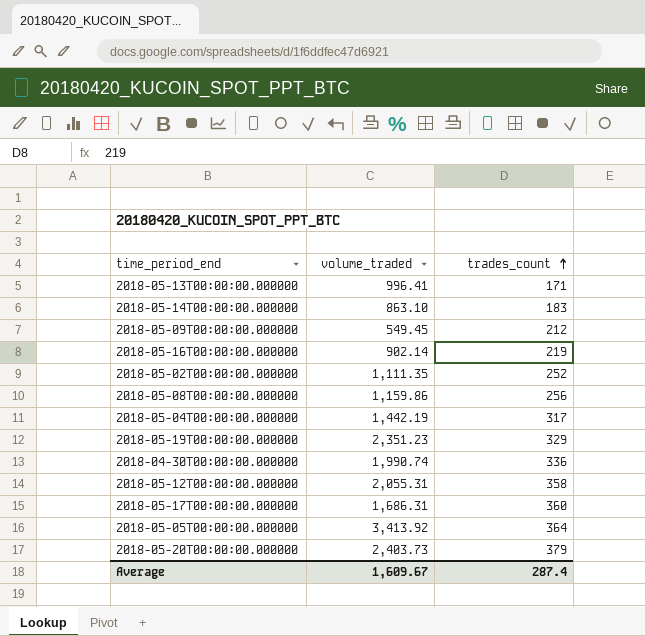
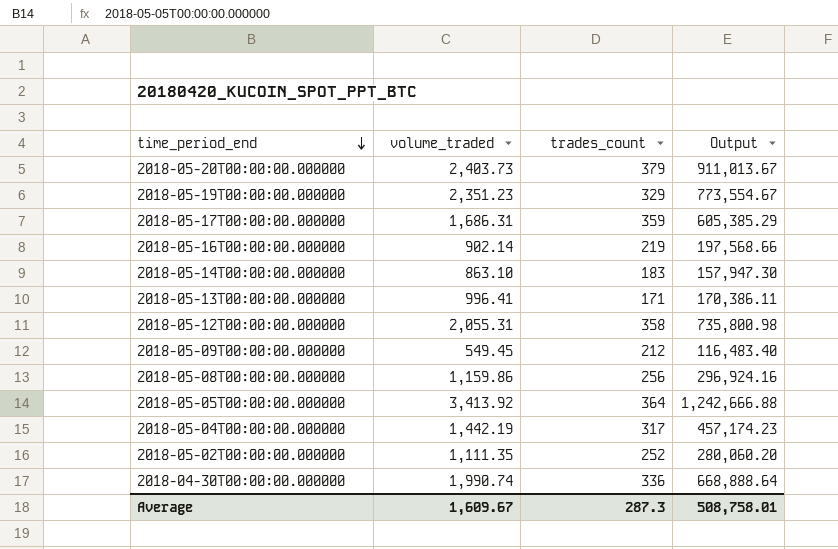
row order: trades_count ascending -> time_period_end descending
column Output | formula: none -> [volume_traded] * [trades_count]
2018-05-17T00:00:00.000000 | trades_count: 360 -> 359
Average | trades_count: 287.4 -> 287.3

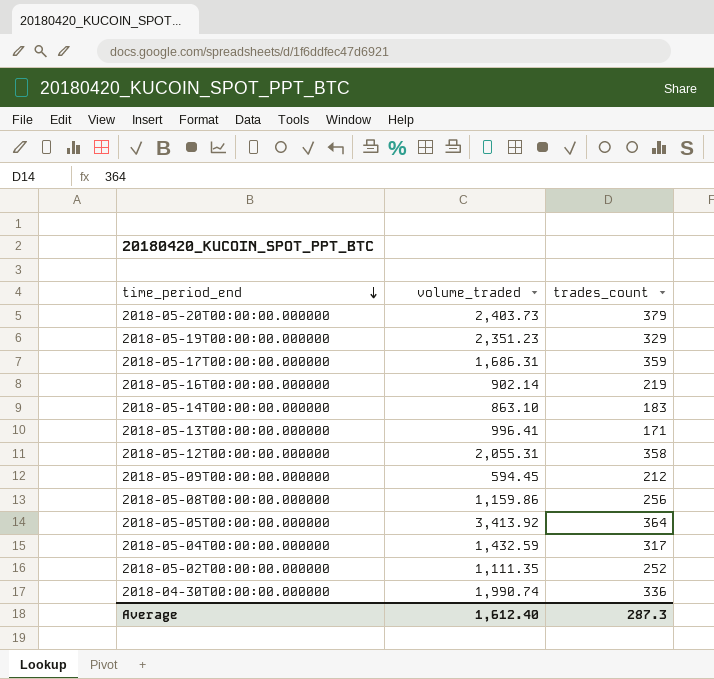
column Output | formula: [volume_traded] * [trades_count] -> none
2018-05-09T00:00:00.000000 | volume_traded: 549.45 -> 594.45
2018-05-04T00:00:00.000000 | volume_traded: 1,442.19 -> 1,432.59
Average | volume_traded: 1,609.67 -> 1,612.40

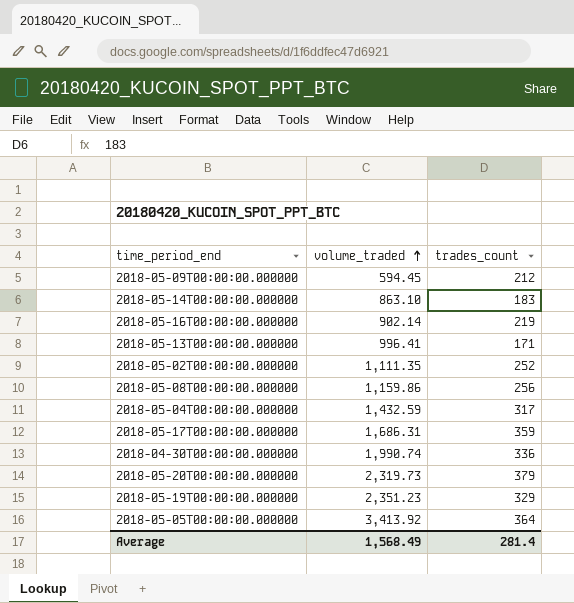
row order: time_period_end descending -> volume_traded ascending
row 2018-05-12T00:00:00.000000: 2,055.31 | 358 -> none
2018-05-20T00:00:00.000000 | volume_traded: 2,403.73 -> 2,319.73
Average | volume_traded: 1,612.40 -> 1,568.49
Average | trades_count: 287.3 -> 281.4

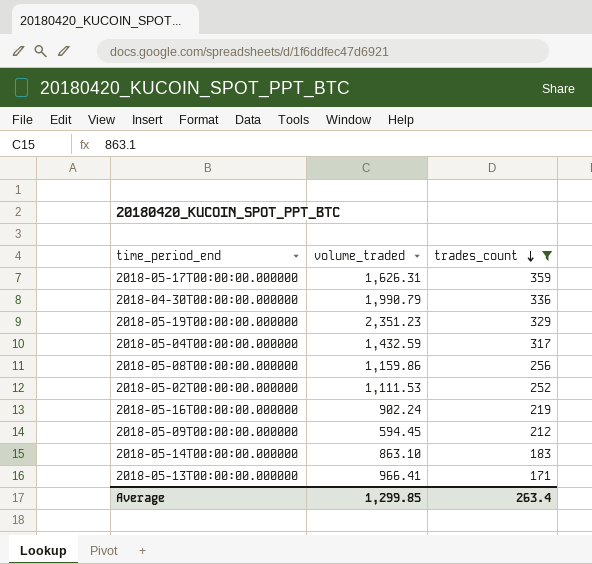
filter: none -> trades_count <= 359
row order: volume_traded ascending -> trades_count descending
2018-05-17T00:00:00.000000 | volume_traded: 1,686.31 -> 1,626.31
2018-04-30T00:00:00.000000 | volume_traded: 1,990.74 -> 1,990.79
2018-05-02T00:00:00.000000 | volume_traded: 1,111.35 -> 1,111.53
2018-05-16T00:00:00.000000 | volume_traded: 902.14 -> 902.24
2018-05-13T00:00:00.000000 | volume_traded: 996.41 -> 966.41
Average | volume_traded: 1,568.49 -> 1,299.85
Average | trades_count: 281.4 -> 263.4

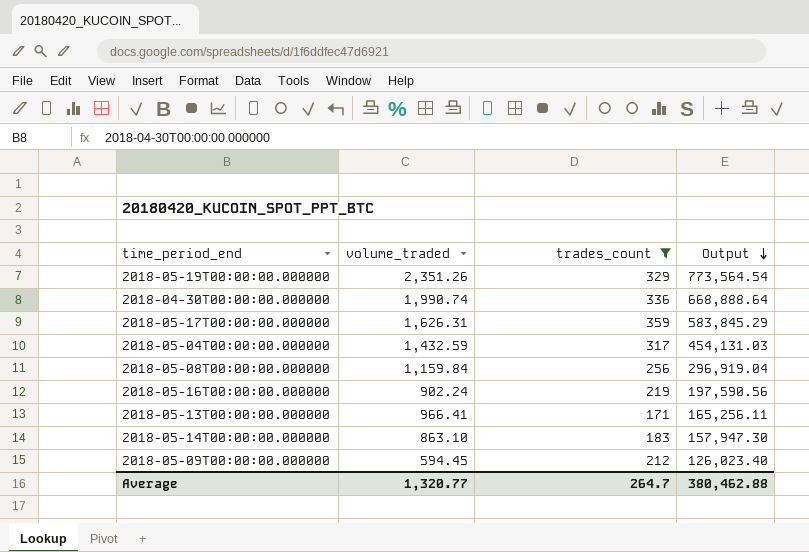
row order: trades_count descending -> Output descending
column Output | formula: none -> [volume_traded] * [trades_count]
row 2018-05-02T00:00:00.000000: 1,111.53 | 252 -> none
2018-05-19T00:00:00.000000 | volume_traded: 2,351.23 -> 2,351.26
2018-04-30T00:00:00.000000 | volume_traded: 1,990.79 -> 1,990.74
2018-05-08T00:00:00.000000 | volume_traded: 1,159.86 -> 1,159.84
Average | volume_traded: 1,299.85 -> 1,320.77
Average | trades_count: 263.4 -> 264.7

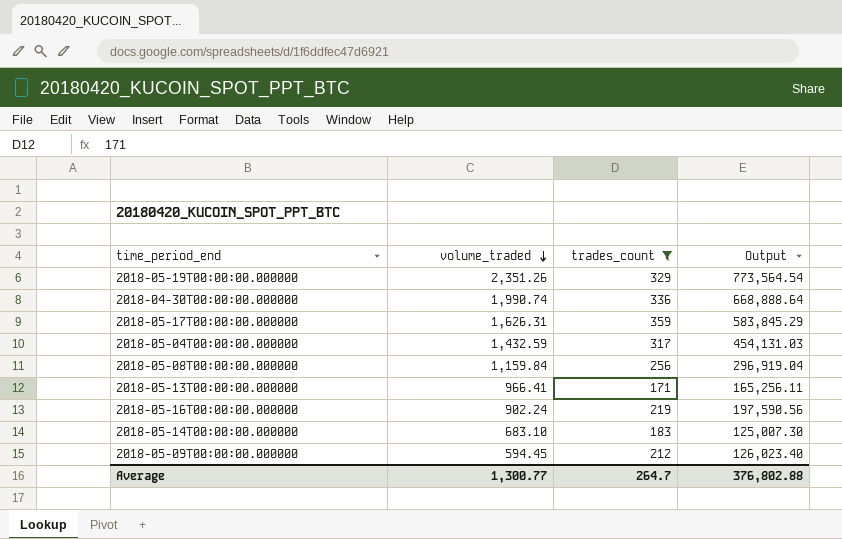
row order: Output descending -> volume_traded descending
2018-05-14T00:00:00.000000 | volume_traded: 863.10 -> 683.10
2018-05-14T00:00:00.000000 | Output: 157,947.30 -> 125,007.30
Average | volume_traded: 1,320.77 -> 1,300.77
Average | Output: 380,462.88 -> 376,802.88

